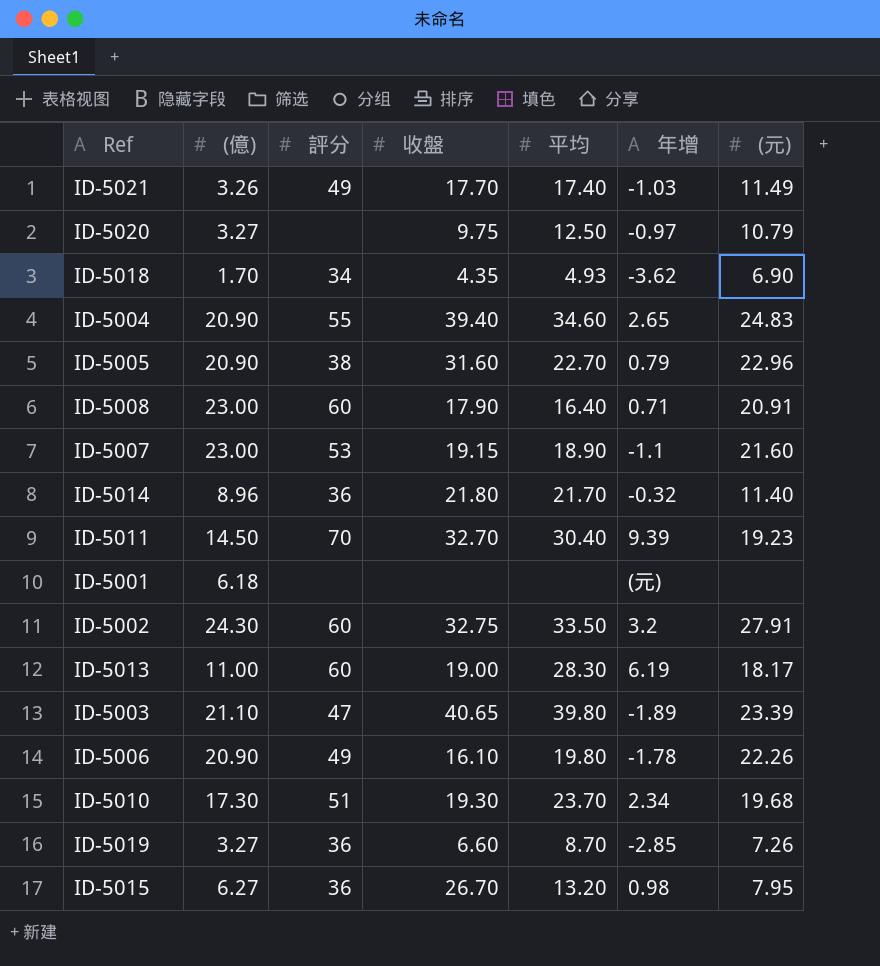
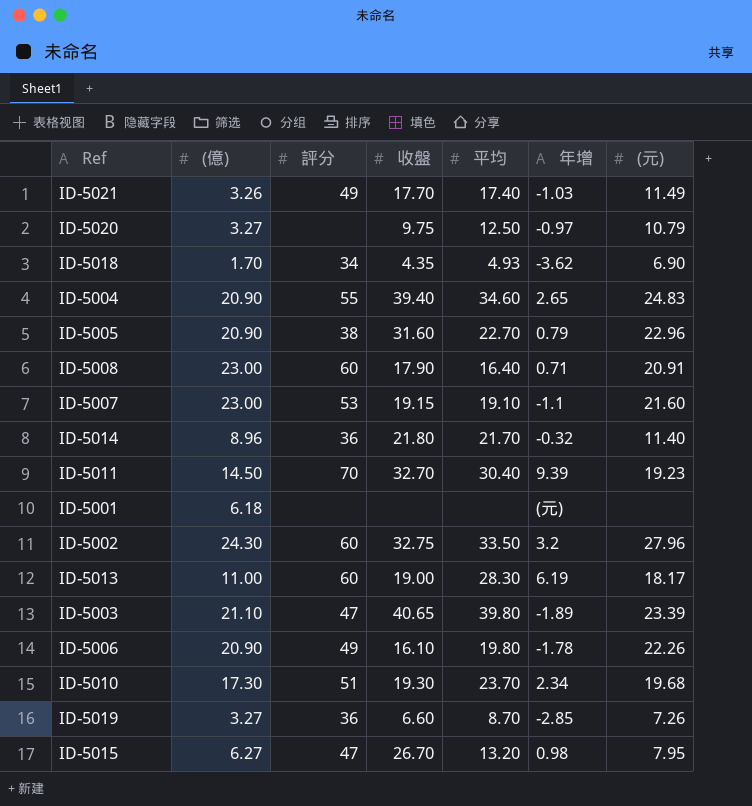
ID-5007 | 平均: 18.90 -> 19.10
ID-5002 | (元): 27.91 -> 27.96
ID-5015 | 評分: 36 -> 47

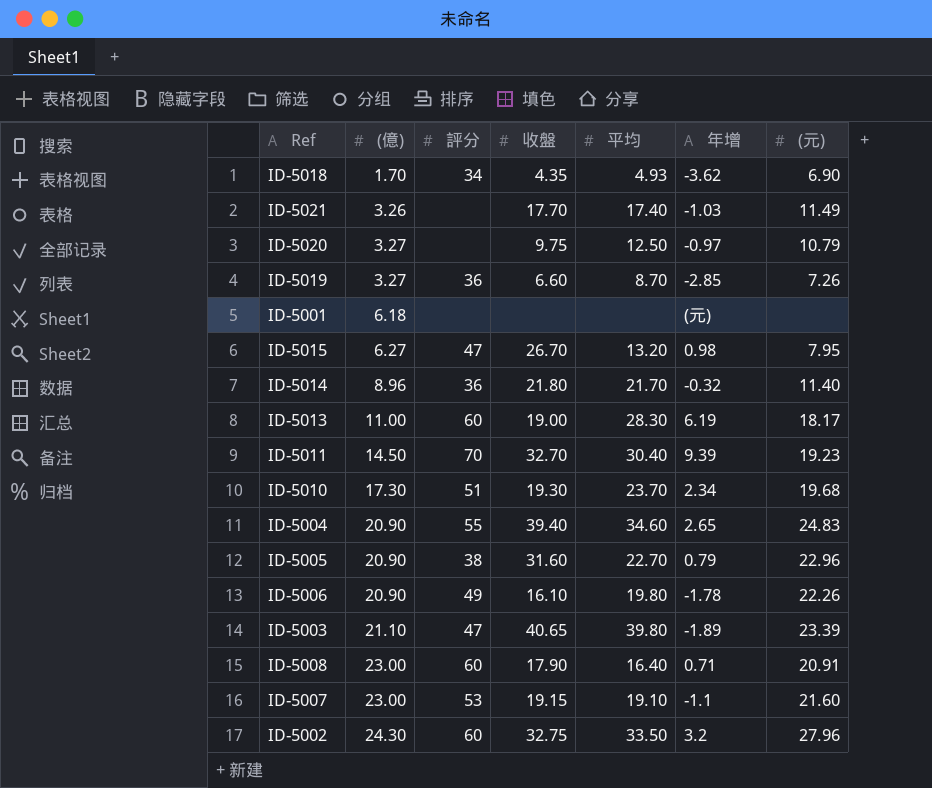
row order: none -> (億) ascending
ID-5021 | 評分: 49 -> none

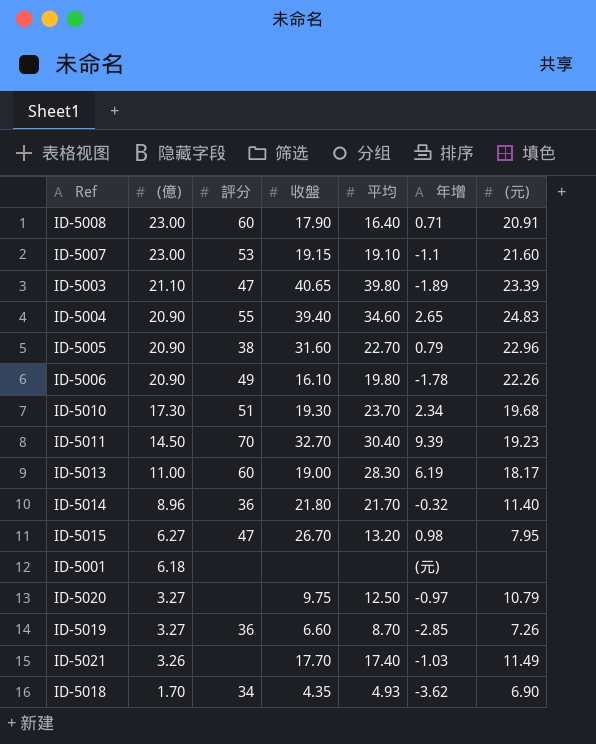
row order: (億) ascending -> (億) descending
row ID-5002: 24.30 | 60 | 32.75 | 33.50 | 3.2 | 27.96 -> none

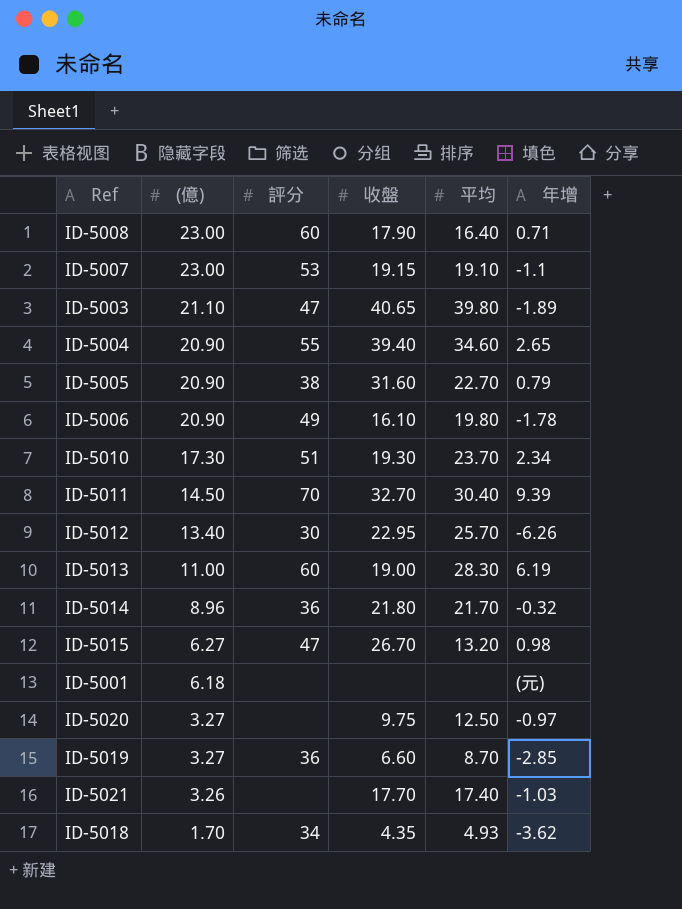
column (元) | position: 7 -> none
row ID-5012: none -> 13.40 | 30 | 22.95 | 25.70 | -6.26

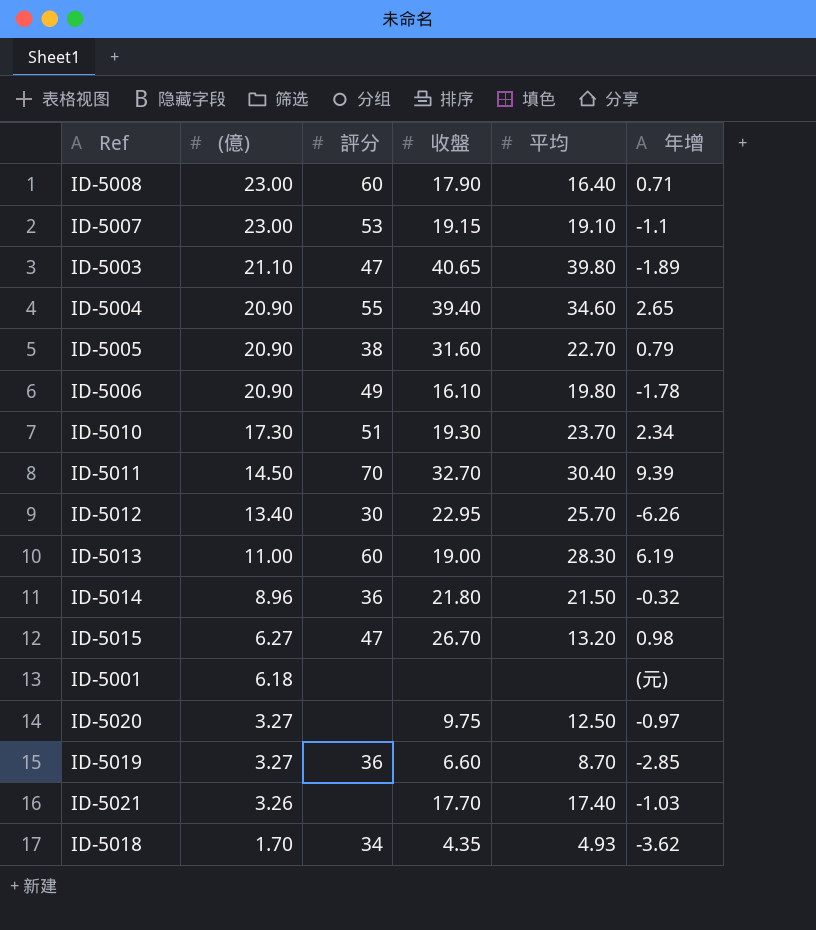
ID-5014 | 平均: 21.70 -> 21.50

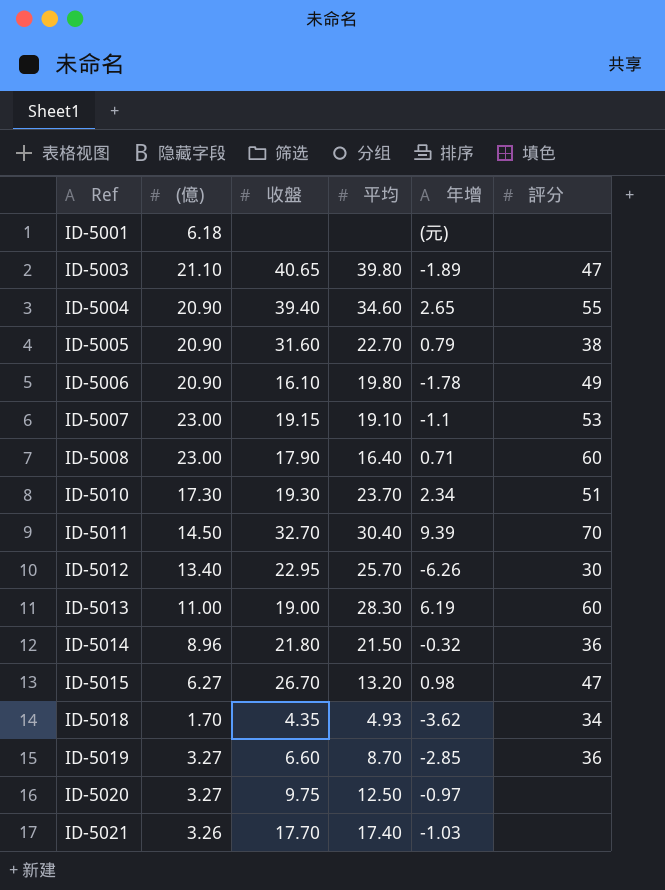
row order: (億) descending -> Ref ascending
column 評分 | position: 3 -> 6

